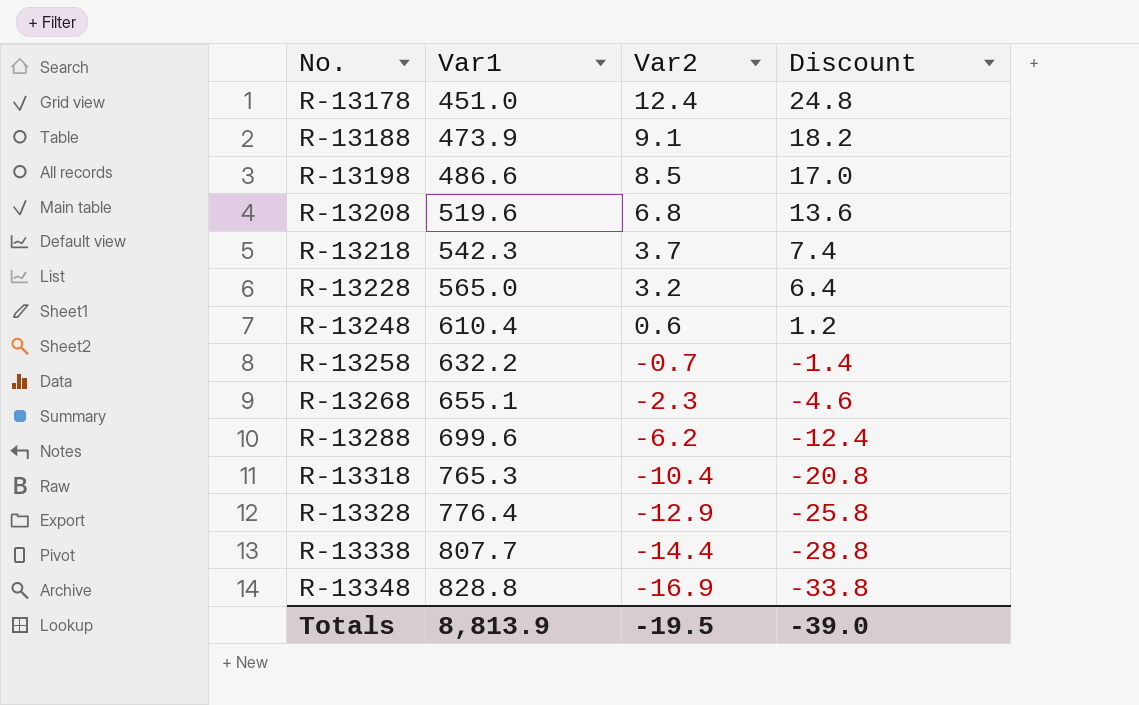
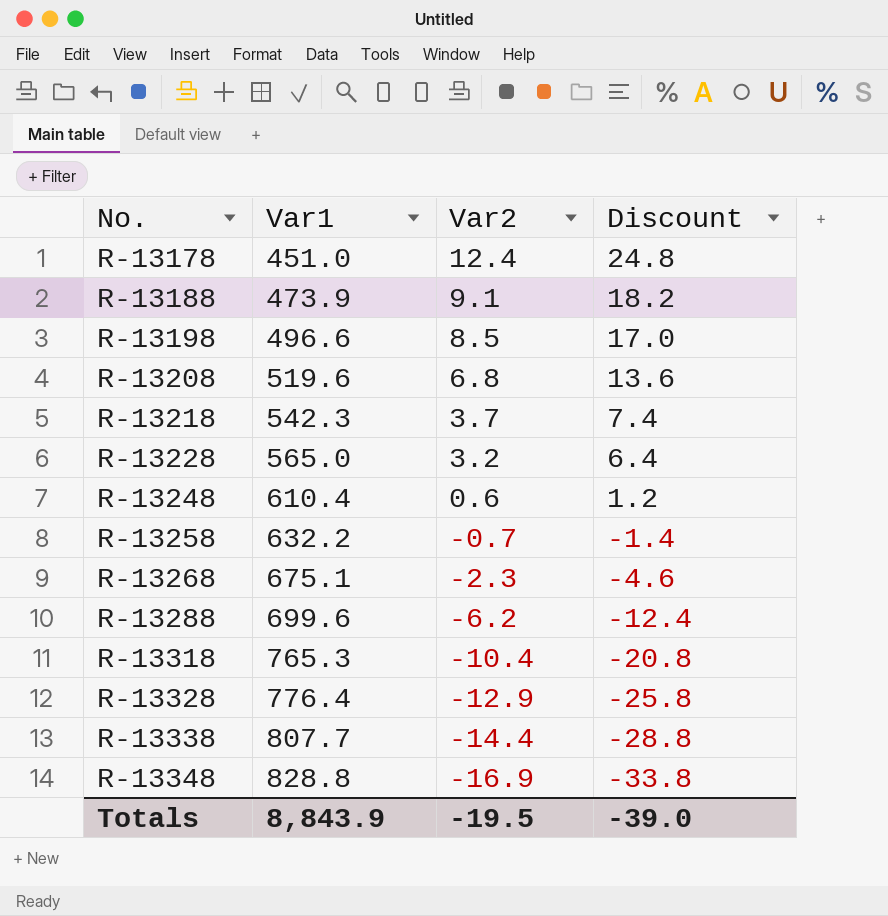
R-13198 | Var1: 486.6 -> 496.6
R-13268 | Var1: 655.1 -> 675.1
Totals | Var1: 8,813.9 -> 8,843.9

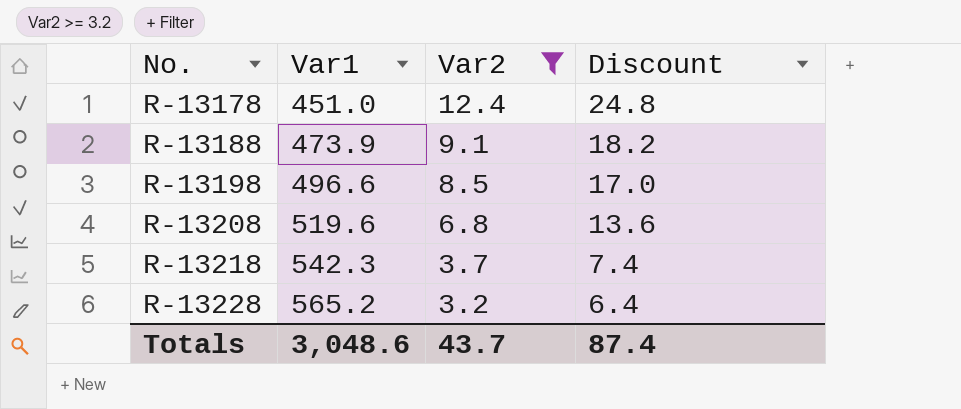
filter: none -> Var2 >= 3.2
R-13228 | Var1: 565.0 -> 565.2
Totals | Var1: 8,843.9 -> 3,048.6
Totals | Var2: -19.5 -> 43.7
Totals | Discount: -39.0 -> 87.4

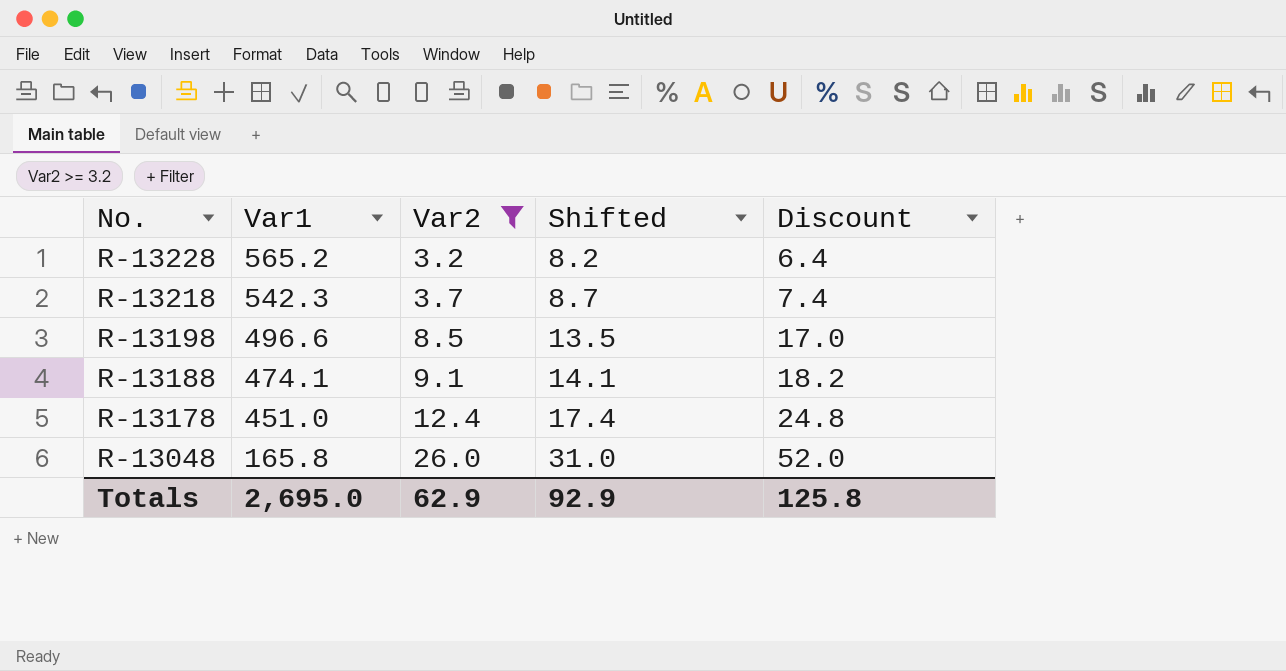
row order: No. ascending -> No. descending
column Shifted | formula: none -> [Var2] + 5
row R-13208: 519.6 | 6.8 | 13.6 -> none
R-13188 | Var1: 473.9 -> 474.1
row R-13048: none -> 165.8 | 26.0 | 31.0 | 52.0
Totals | Var1: 3,048.6 -> 2,695.0
Totals | Var2: 43.7 -> 62.9
Totals | Discount: 87.4 -> 125.8

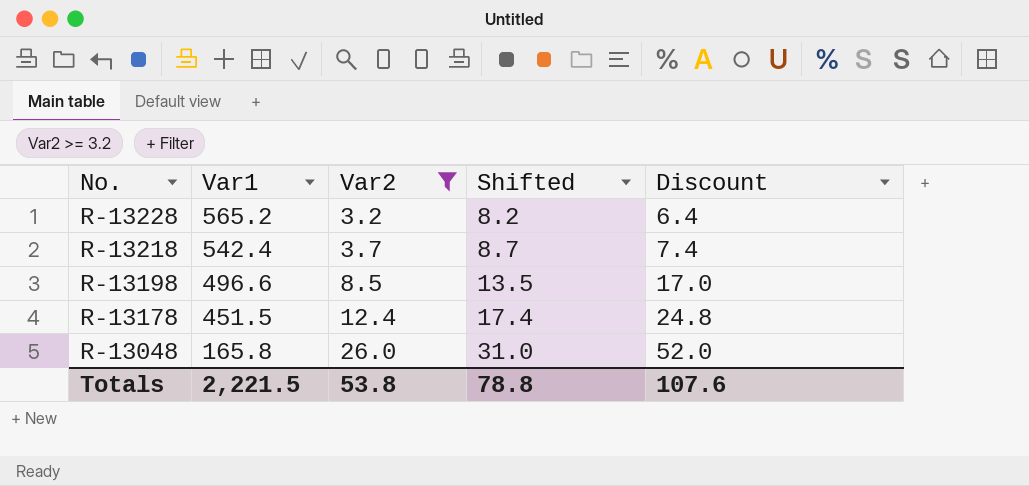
row R-13188: 474.1 | 9.1 | 14.1 | 18.2 -> none
R-13218 | Var1: 542.3 -> 542.4
R-13178 | Var1: 451.0 -> 451.5
Totals | Var1: 2,695.0 -> 2,221.5
Totals | Var2: 62.9 -> 53.8
Totals | Shifted: 92.9 -> 78.8
Totals | Discount: 125.8 -> 107.6

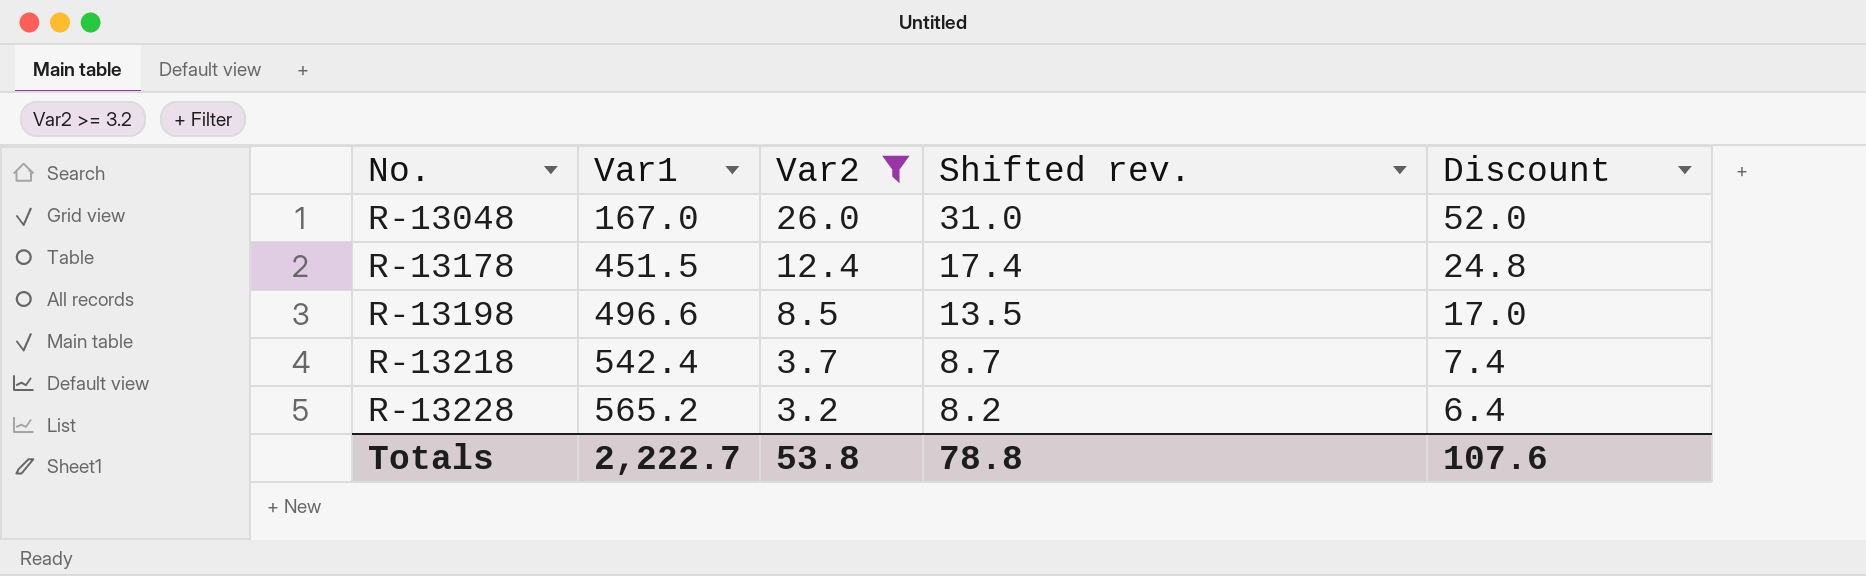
row order: No. descending -> No. ascending
column name: Shifted -> Shifted rev.
R-13048 | Var1: 165.8 -> 167.0
Totals | Var1: 2,221.5 -> 2,222.7

